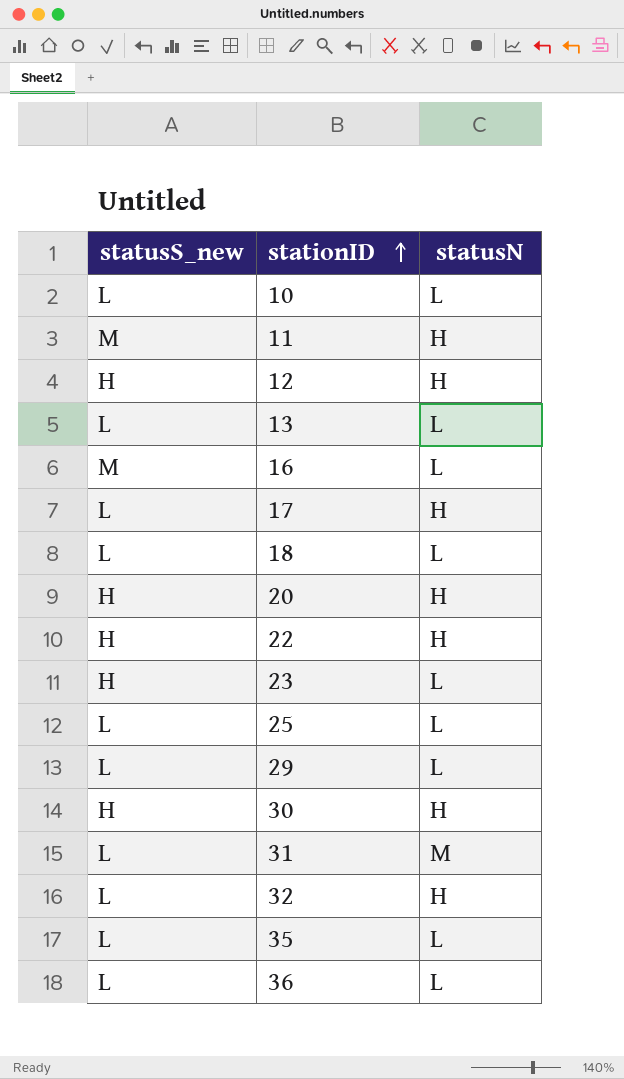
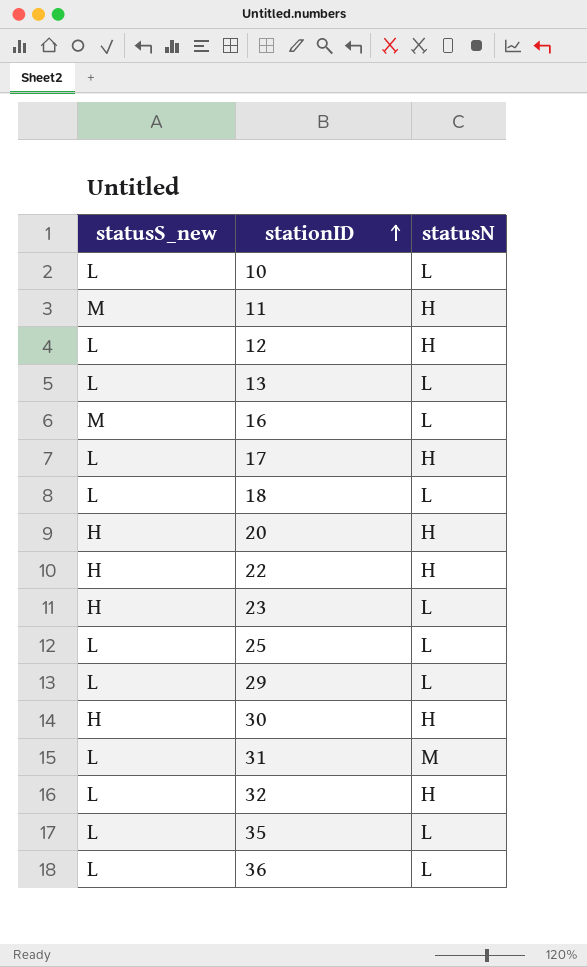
12 | statusS_new: H -> L

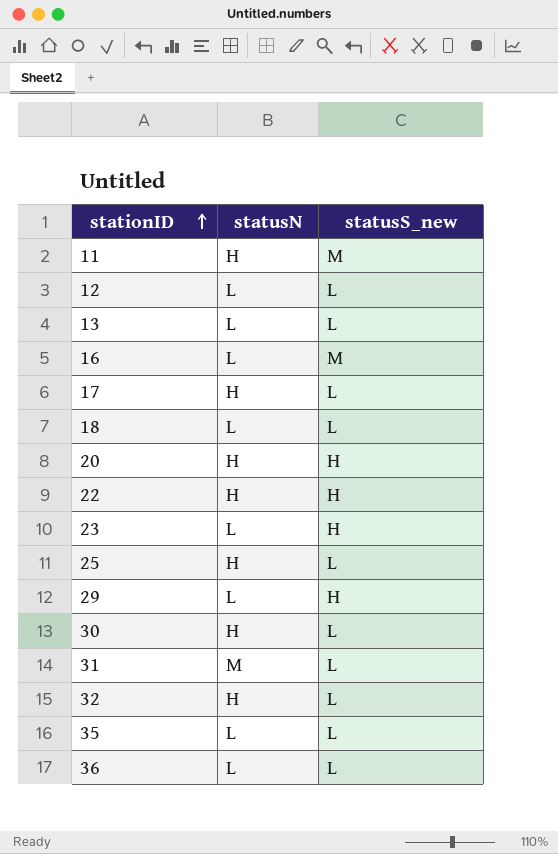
column statusS_new | position: 1 -> 3
row 10: L | L -> none
12 | statusN: H -> L
25 | statusN: L -> H
29 | statusS_new: L -> H
30 | statusS_new: H -> L

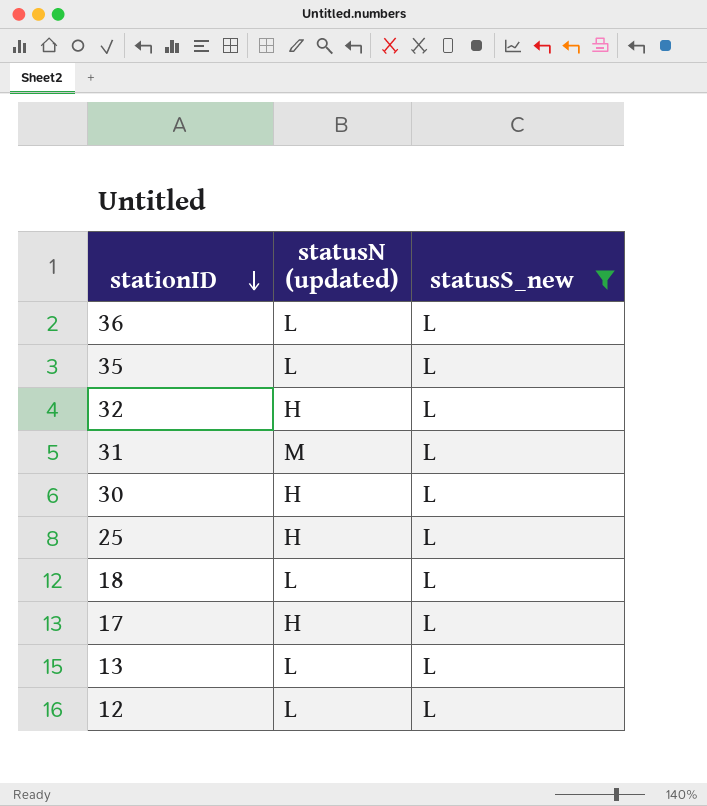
filter: none -> statusS_new = L
row order: stationID ascending -> stationID descending
column name: statusN -> statusN (updated)

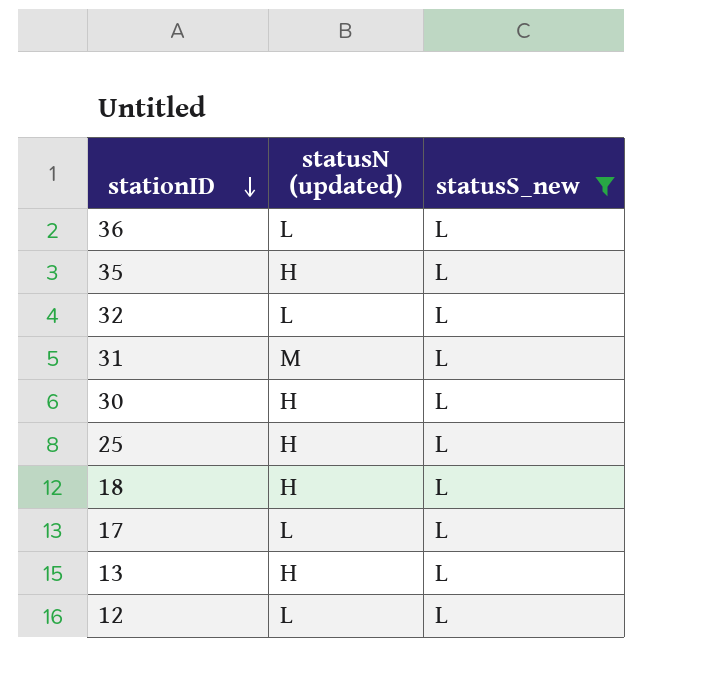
35 | statusN (updated): L -> H
32 | statusN (updated): H -> L
18 | statusN (updated): L -> H
17 | statusN (updated): H -> L
13 | statusN (updated): L -> H

